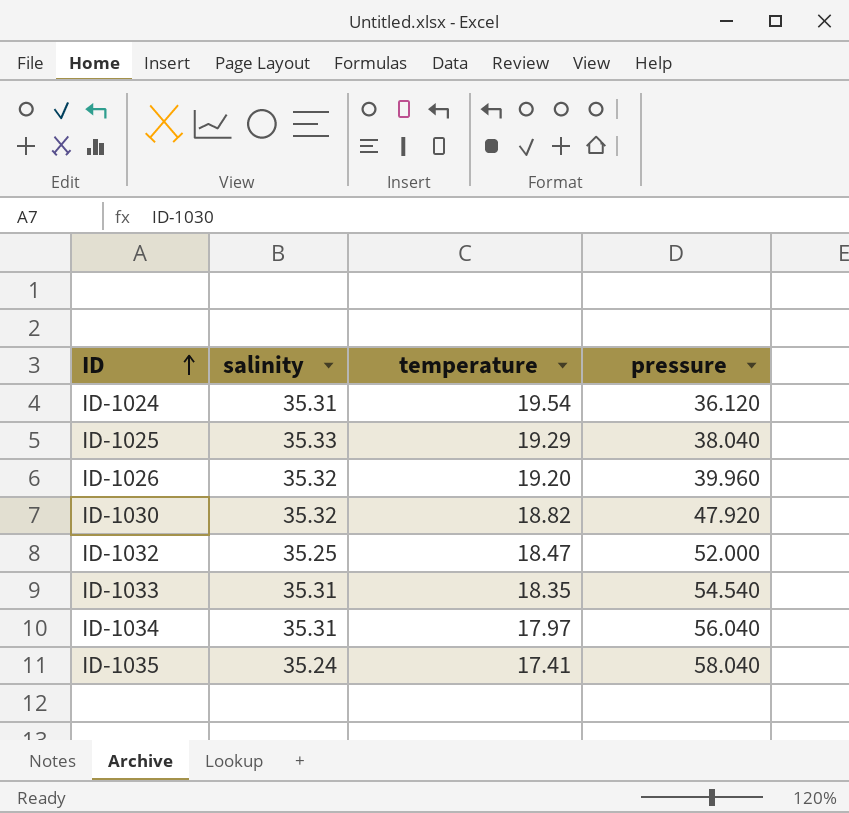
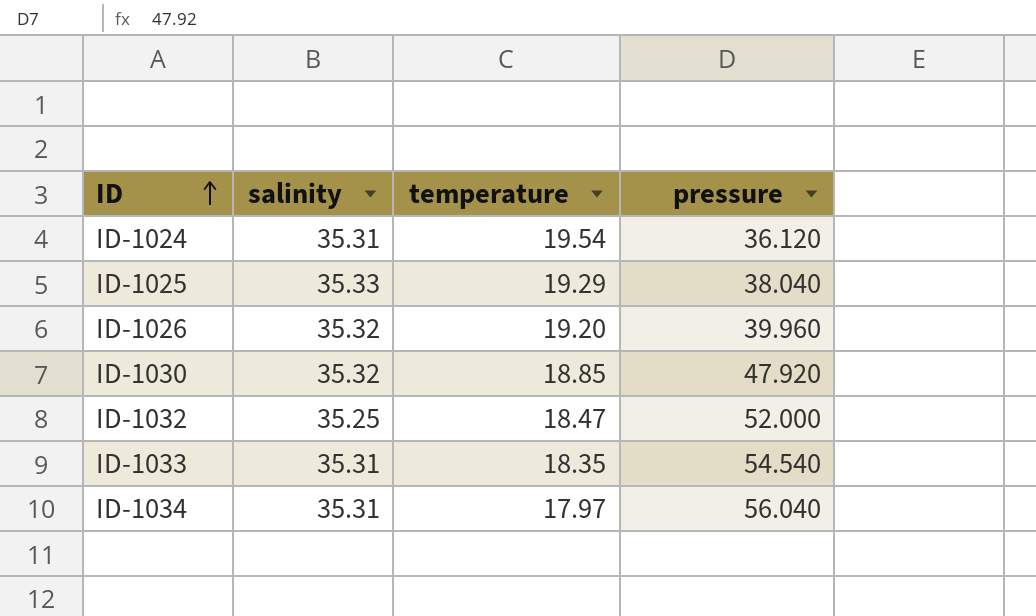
row ID-1035: 35.24 | 17.41 | 58.040 -> none
ID-1030 | temperature: 18.82 -> 18.85

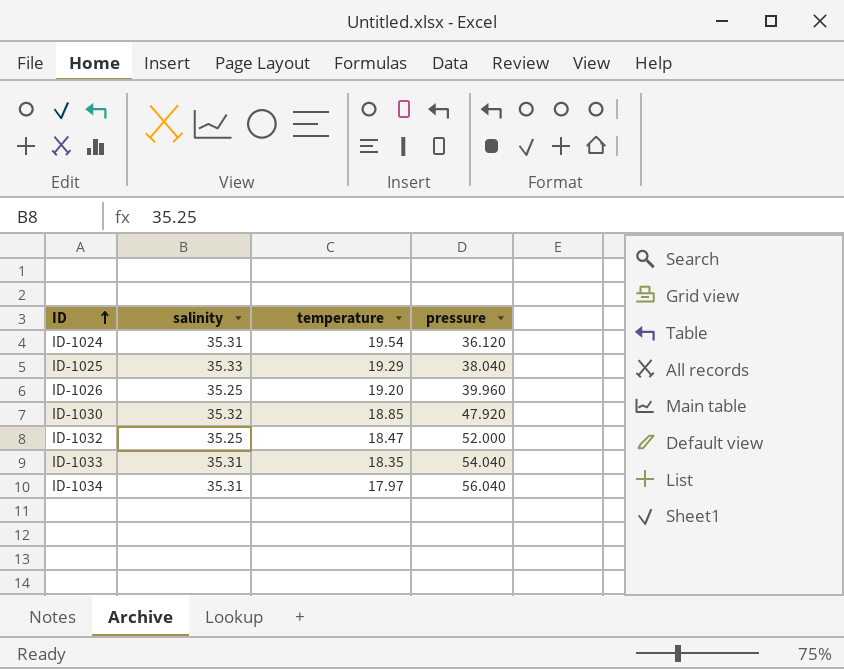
ID-1026 | salinity: 35.32 -> 35.25
ID-1033 | pressure: 54.540 -> 54.040

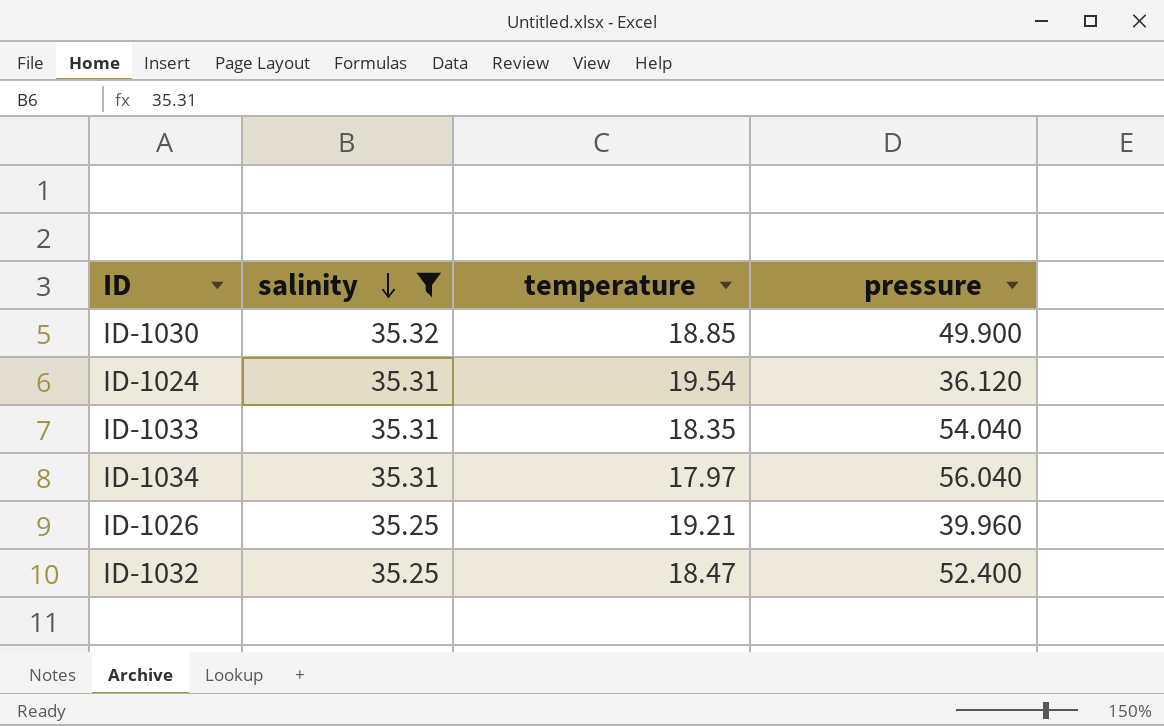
filter: none -> salinity != 35.33
row order: ID ascending -> salinity descending
ID-1030 | pressure: 47.920 -> 49.900
ID-1026 | temperature: 19.20 -> 19.21
ID-1032 | pressure: 52.000 -> 52.400

